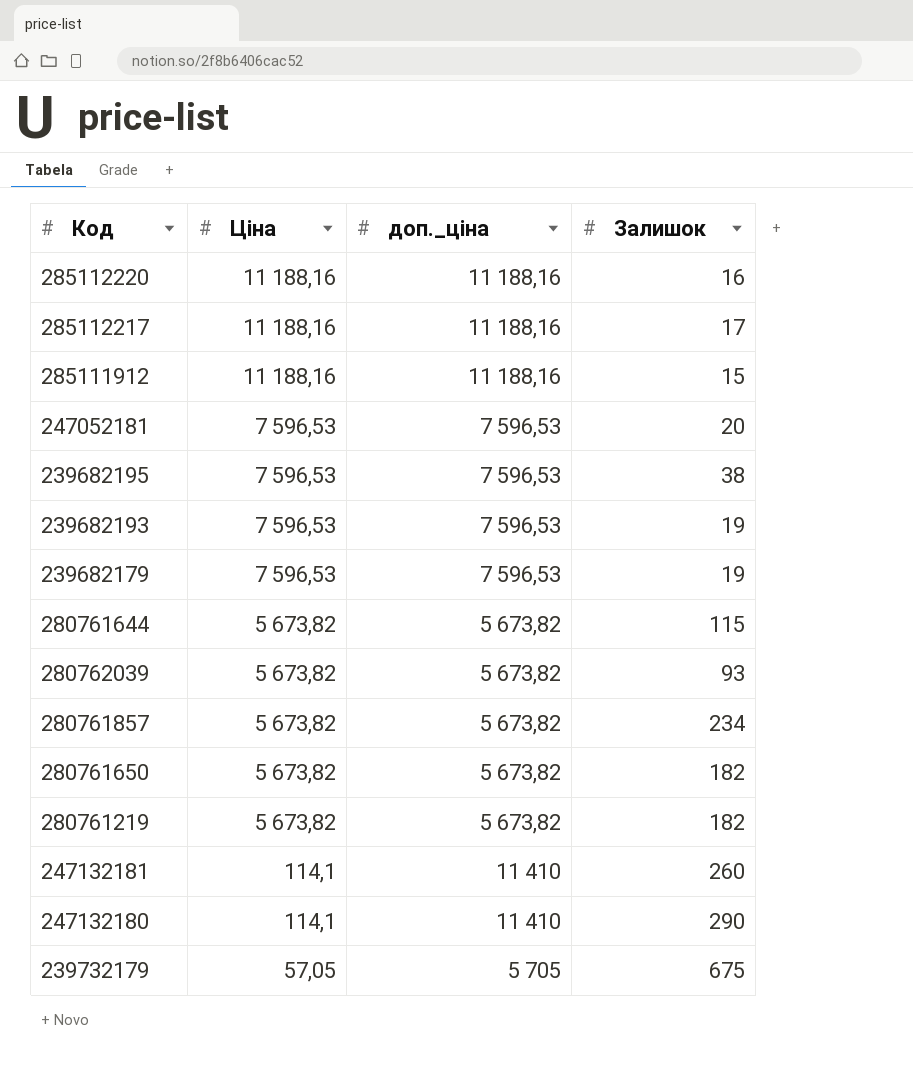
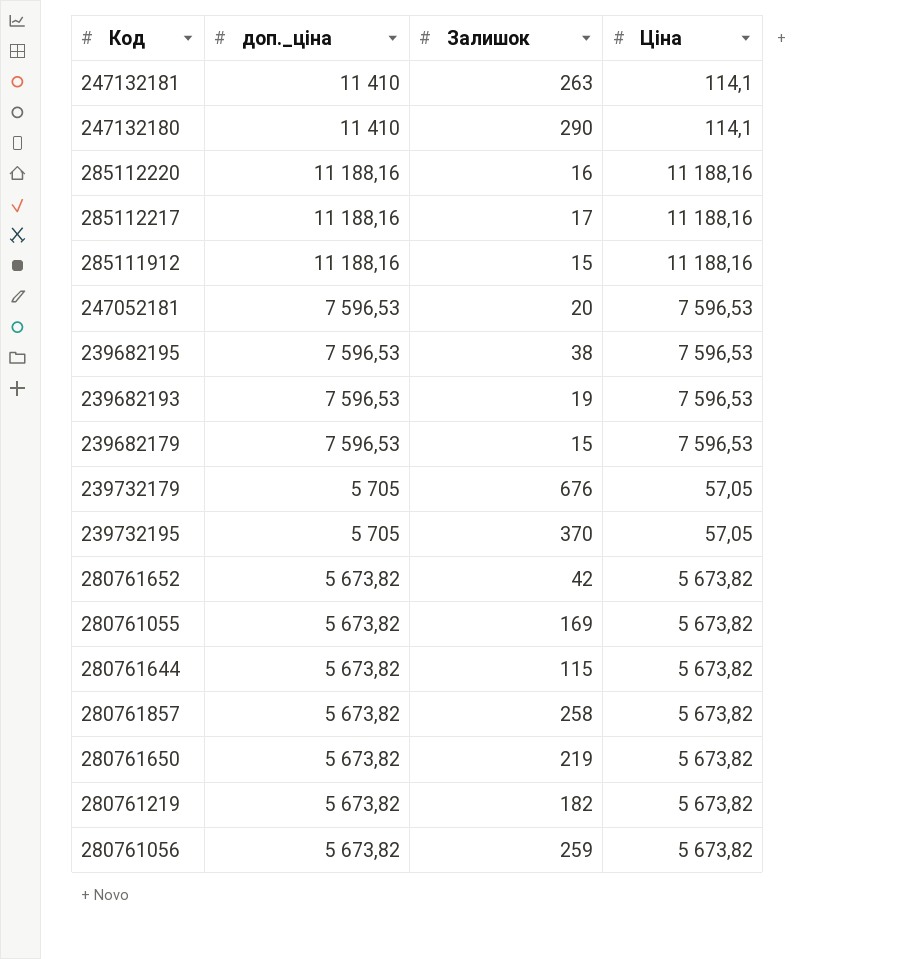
row order: Ціна descending -> доп._ціна descending
column Ціна | position: 2 -> 4
row 280762039: 5 673,82 | 5 673,82 | 93 -> none
247132181 | Залишок: 260 -> 263
239682179 | Залишок: 19 -> 15
239732179 | Залишок: 675 -> 676
row 239732195: none -> 5 705 | 370 | 57,05
row 280761652: none -> 5 673,82 | 42 | 5 673,82
row 280761055: none -> 5 673,82 | 169 | 5 673,82
280761857 | Залишок: 234 -> 258
280761650 | Залишок: 182 -> 219
row 280761056: none -> 5 673,82 | 259 | 5 673,82

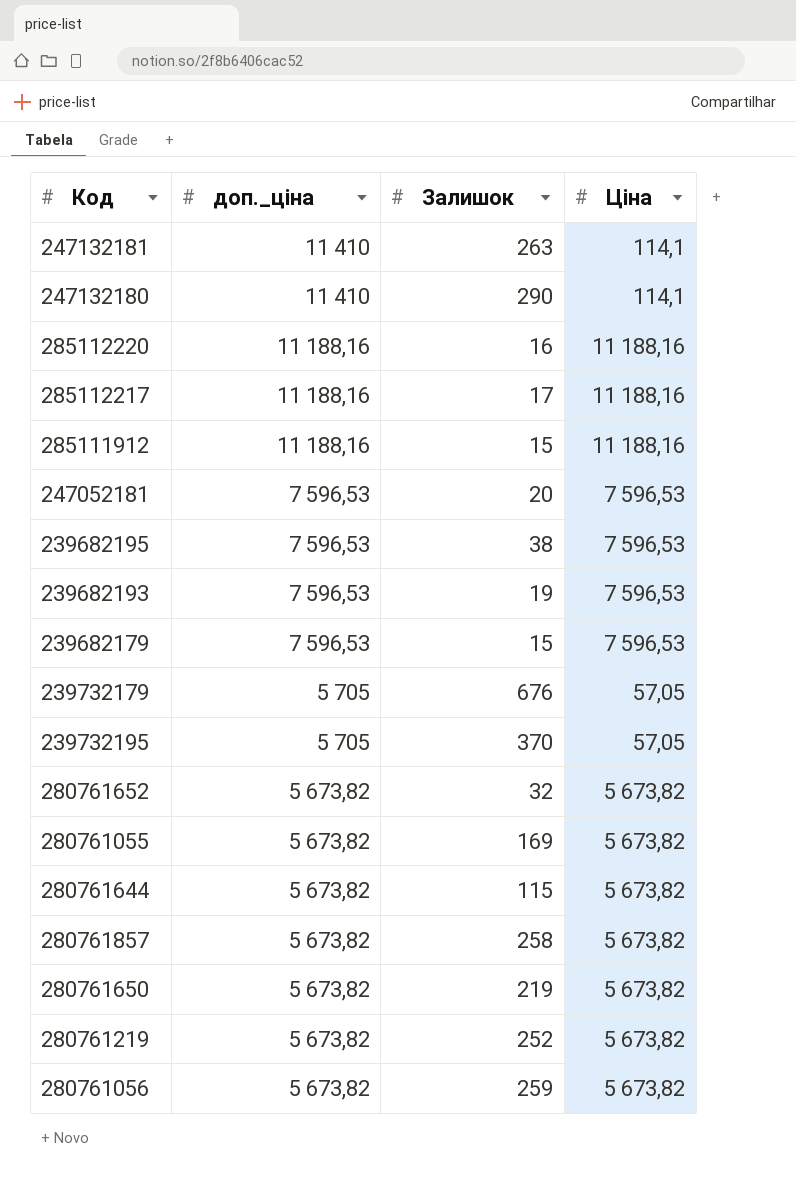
280761652 | Залишок: 42 -> 32
280761219 | Залишок: 182 -> 252

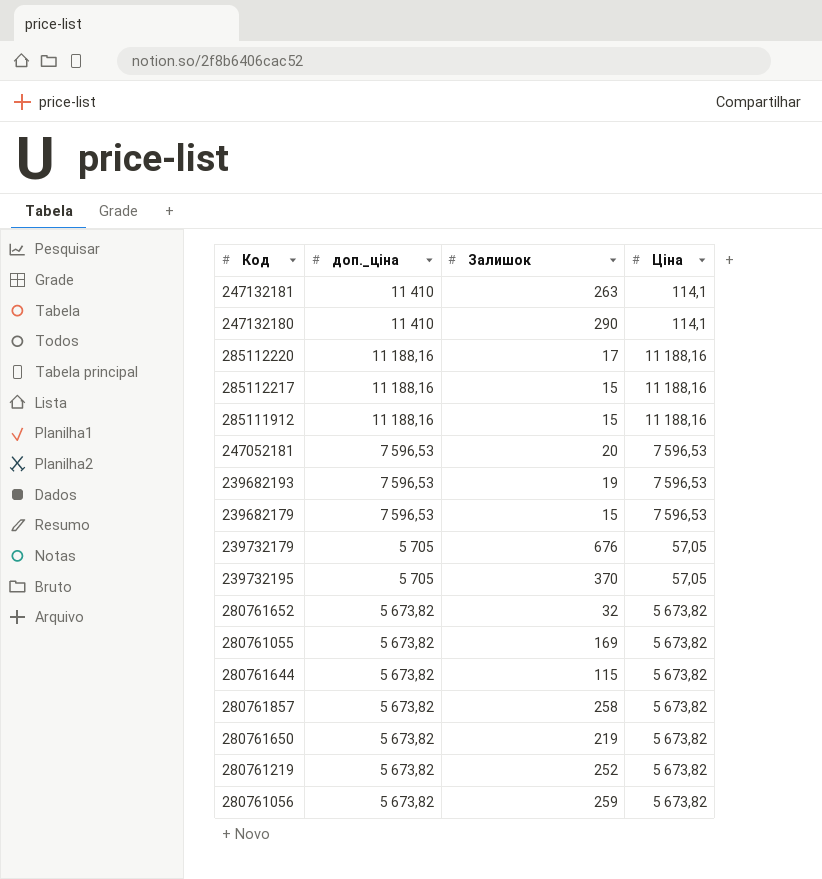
row 239682195: 7 596,53 | 38 | 7 596,53 -> none
285112220 | Залишок: 16 -> 17
285112217 | Залишок: 17 -> 15

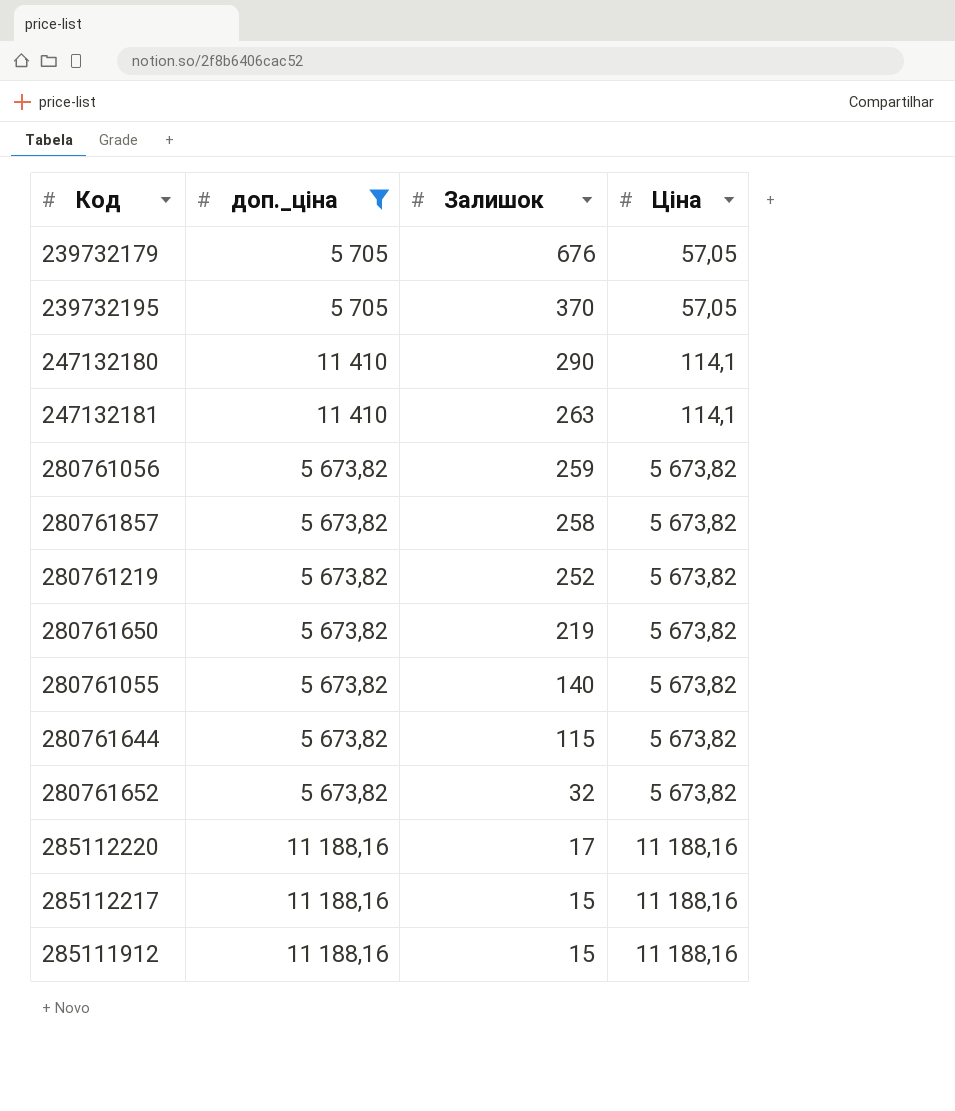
filter: none -> доп._ціна != 7 596,53
row order: доп._ціна descending -> Залишок descending
280761055 | Залишок: 169 -> 140

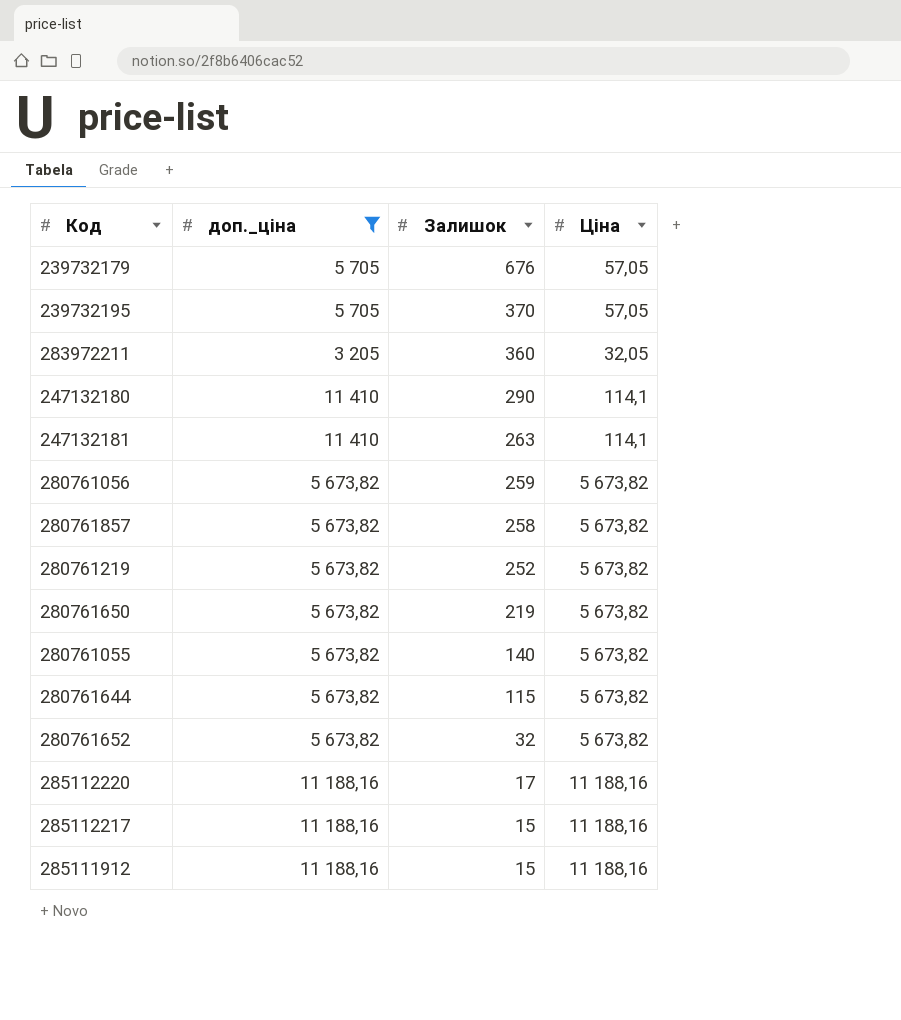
row 283972211: none -> 3 205 | 360 | 32,05

